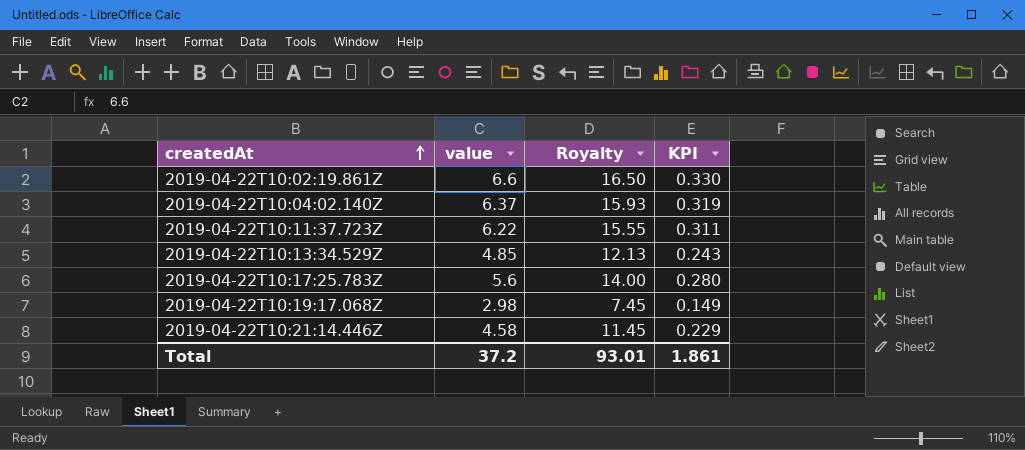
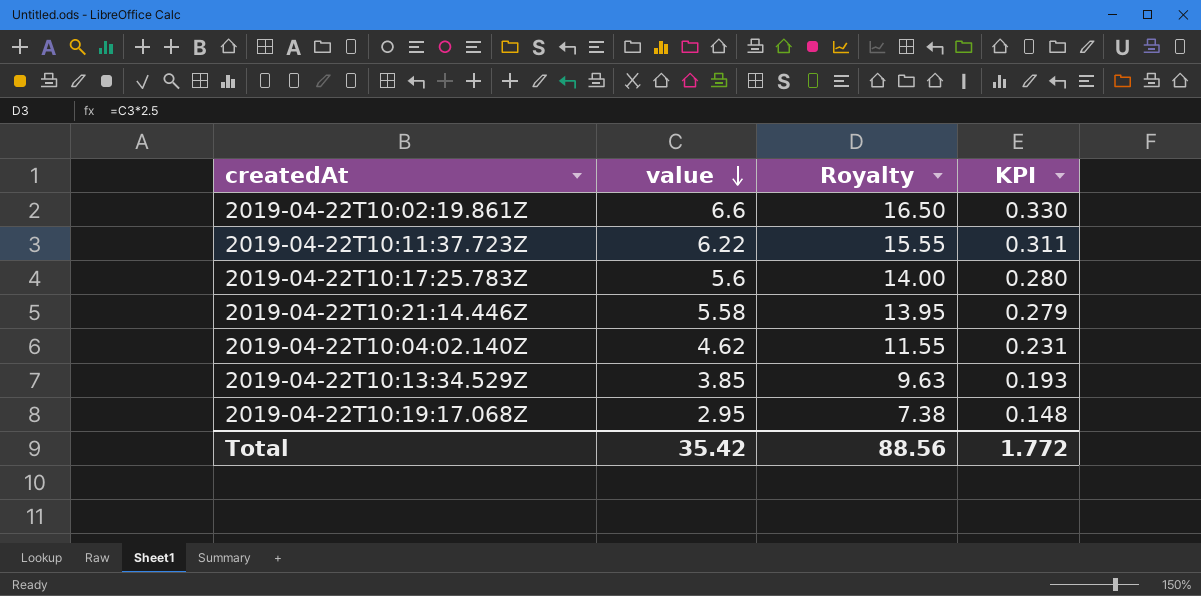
row order: createdAt ascending -> value descending
2019-04-22T10:21:14.446Z | value: 4.58 -> 5.58
2019-04-22T10:21:14.446Z | Royalty: 11.45 -> 13.95
2019-04-22T10:21:14.446Z | KPI: 0.229 -> 0.279
2019-04-22T10:04:02.140Z | value: 6.37 -> 4.62
2019-04-22T10:04:02.140Z | Royalty: 15.93 -> 11.55
2019-04-22T10:04:02.140Z | KPI: 0.319 -> 0.231
2019-04-22T10:13:34.529Z | value: 4.85 -> 3.85
2019-04-22T10:13:34.529Z | Royalty: 12.13 -> 9.63
2019-04-22T10:13:34.529Z | KPI: 0.243 -> 0.193
2019-04-22T10:19:17.068Z | value: 2.98 -> 2.95
2019-04-22T10:19:17.068Z | Royalty: 7.45 -> 7.38
2019-04-22T10:19:17.068Z | KPI: 0.149 -> 0.148
Total | value: 37.2 -> 35.42
Total | Royalty: 93.01 -> 88.56
Total | KPI: 1.861 -> 1.772

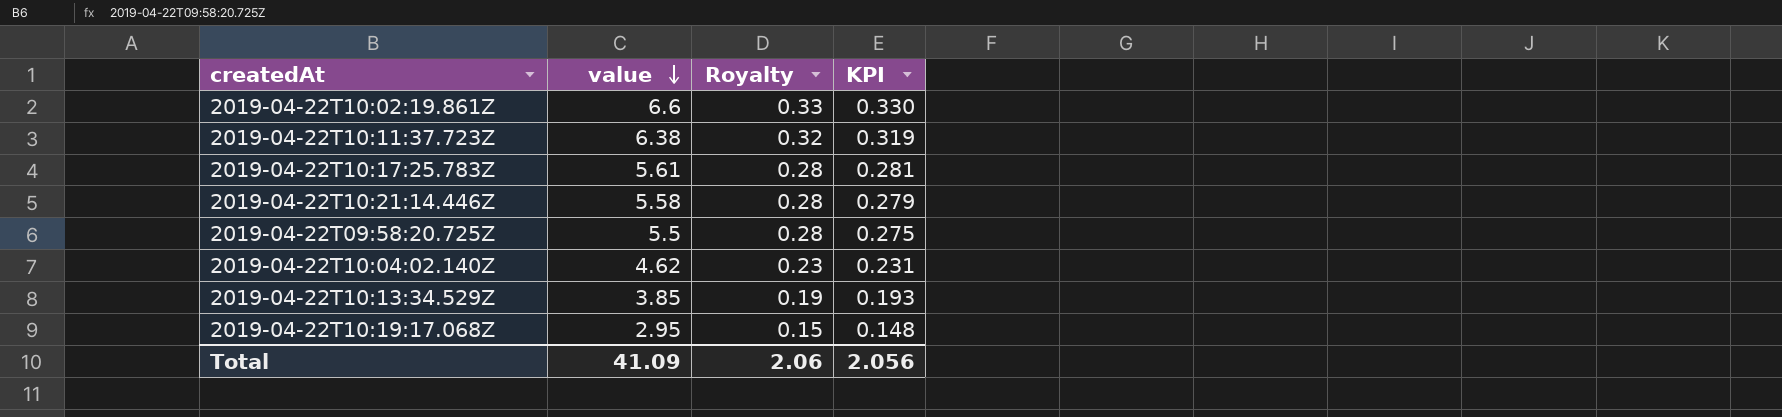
column Royalty | formula: [value] * 2.5 -> [value] * 0.05
2019-04-22T10:11:37.723Z | value: 6.22 -> 6.38
2019-04-22T10:11:37.723Z | KPI: 0.311 -> 0.319
2019-04-22T10:17:25.783Z | value: 5.6 -> 5.61
2019-04-22T10:17:25.783Z | KPI: 0.280 -> 0.281
row 2019-04-22T09:58:20.725Z: none -> 5.5 | 0.28 | 0.275
Total | value: 35.42 -> 41.09
Total | Royalty: 88.56 -> 2.06
Total | KPI: 1.772 -> 2.056

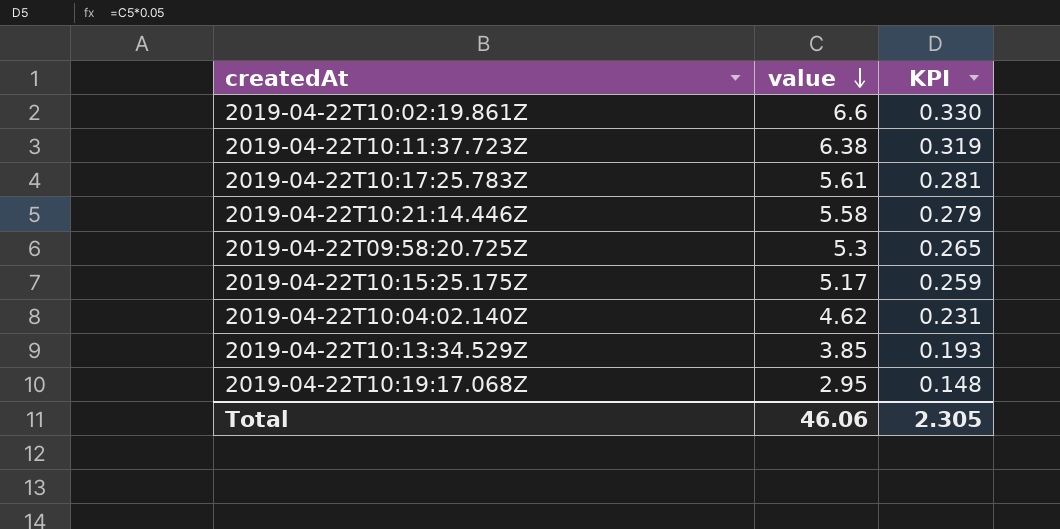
column Royalty | formula: [value] * 0.05 -> none
2019-04-22T09:58:20.725Z | value: 5.5 -> 5.3
2019-04-22T09:58:20.725Z | KPI: 0.275 -> 0.265
row 2019-04-22T10:15:25.175Z: none -> 5.17 | 0.259
Total | value: 41.09 -> 46.06
Total | KPI: 2.056 -> 2.305

